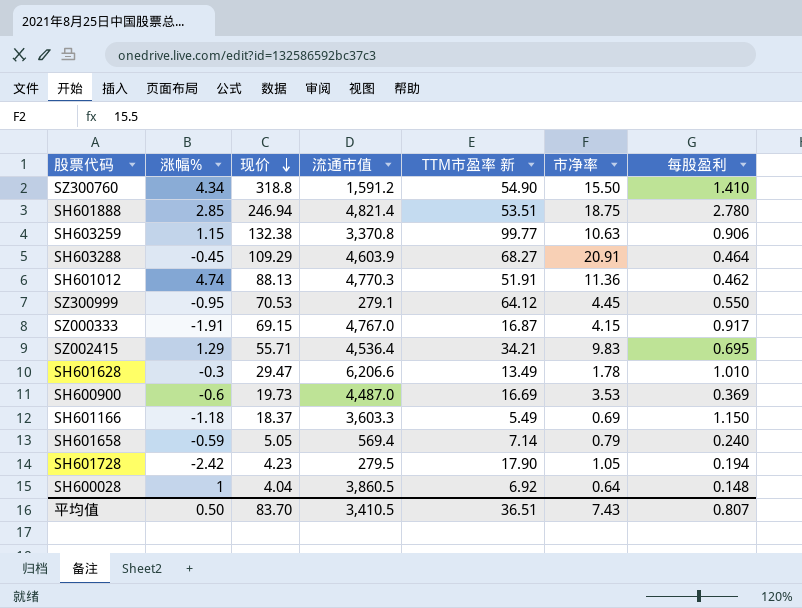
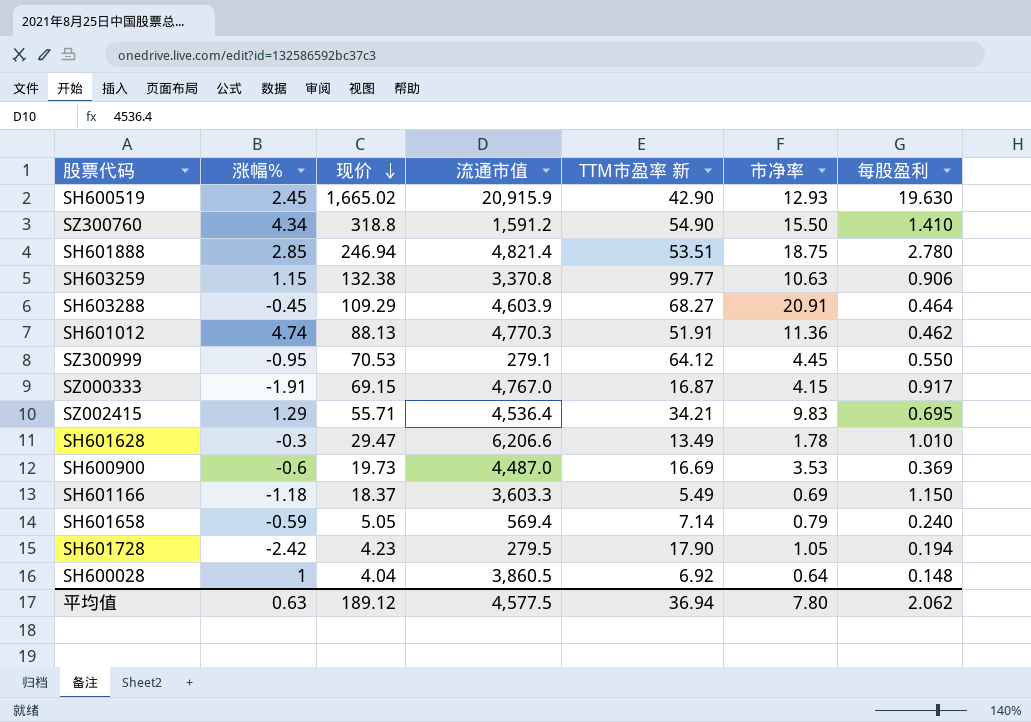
row SH600519: none -> 2.45 | 1,665.02 | 20,915.9 | 42.90 | 12.93 | 19.630
平均值 | 涨幅%: 0.50 -> 0.63
平均值 | 现价: 83.70 -> 189.12
平均值 | 流通市值: 3,410.5 -> 4,577.5
平均值 | TTM市盈率 新: 36.51 -> 36.94
平均值 | 市净率: 7.43 -> 7.80
平均值 | 每股盈利: 0.807 -> 2.062

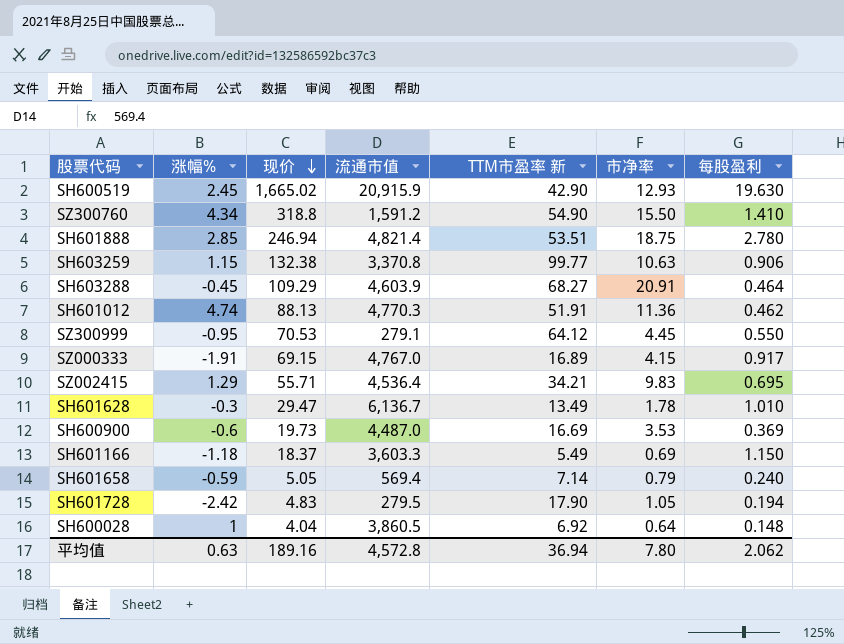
SZ000333 | TTM市盈率 新: 16.87 -> 16.89
SH601628 | 流通市值: 6,206.6 -> 6,136.7
SH601728 | 现价: 4.23 -> 4.83
平均值 | 现价: 189.12 -> 189.16
平均值 | 流通市值: 4,577.5 -> 4,572.8

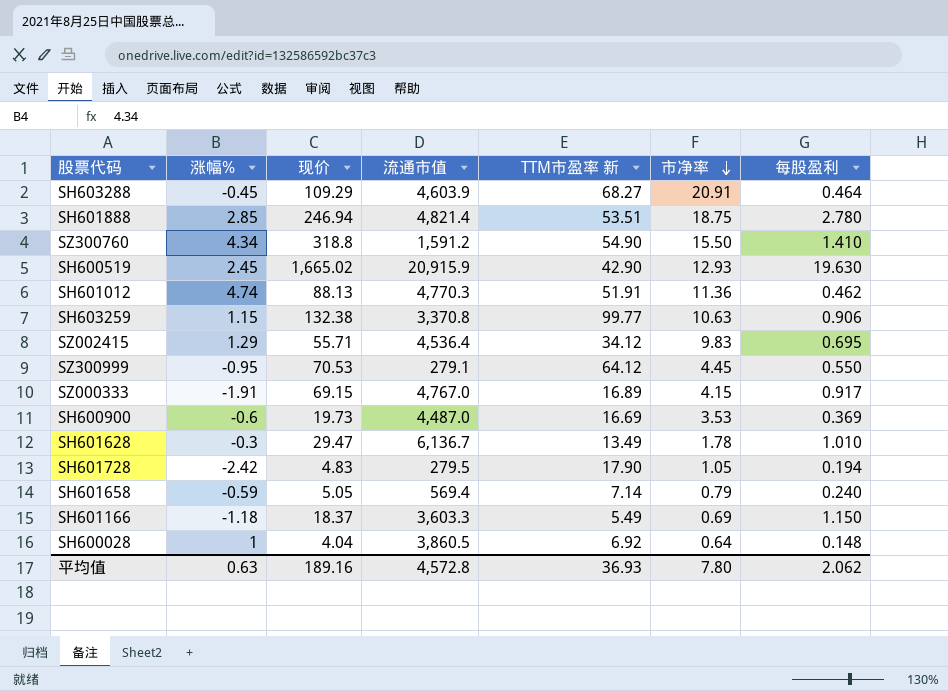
row order: 现价 descending -> 市净率 descending
SZ002415 | TTM市盈率 新: 34.21 -> 34.12
平均值 | TTM市盈率 新: 36.94 -> 36.93

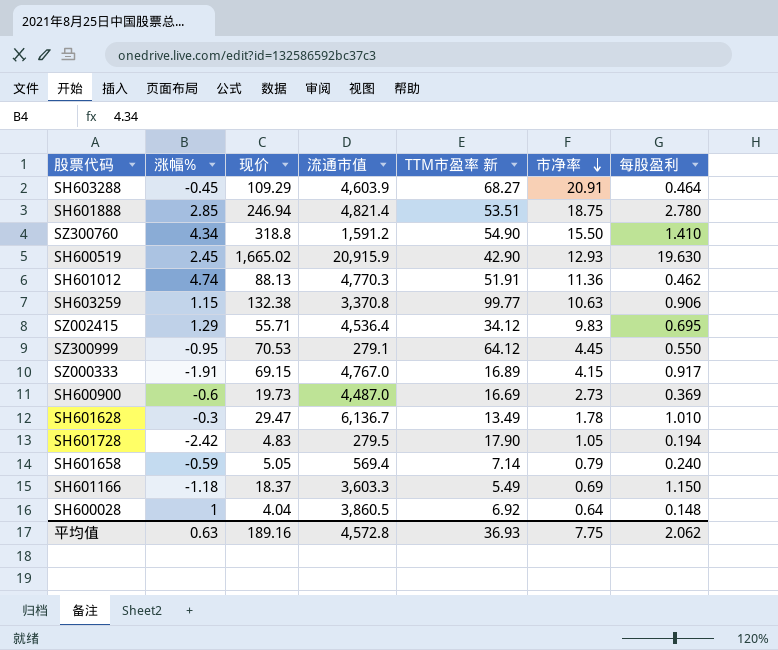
SH600900 | 市净率: 3.53 -> 2.73
平均值 | 市净率: 7.80 -> 7.75

